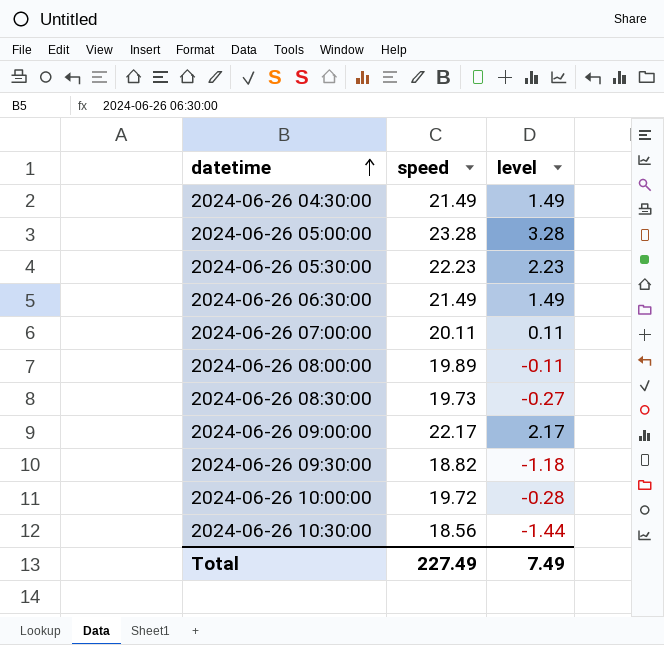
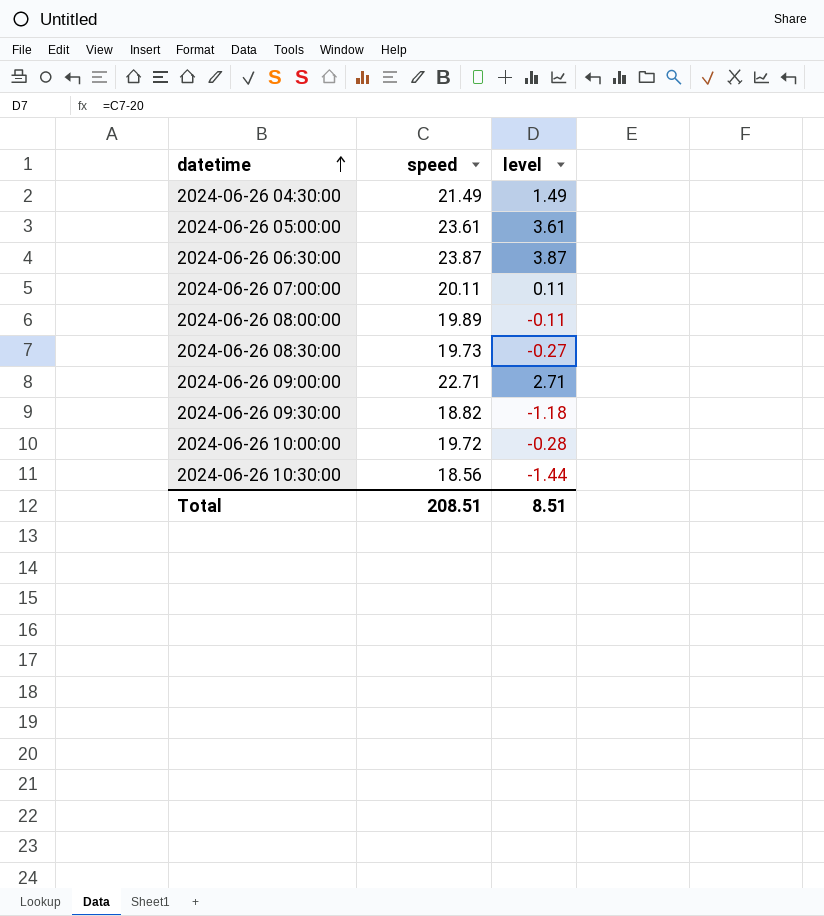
row 2024-06-26 05:30:00: 22.23 | 2.23 -> none
2024-06-26 05:00:00 | speed: 23.28 -> 23.61
2024-06-26 05:00:00 | level: 3.28 -> 3.61
2024-06-26 06:30:00 | speed: 21.49 -> 23.87
2024-06-26 06:30:00 | level: 1.49 -> 3.87
2024-06-26 09:00:00 | speed: 22.17 -> 22.71
2024-06-26 09:00:00 | level: 2.17 -> 2.71
Total | speed: 227.49 -> 208.51
Total | level: 7.49 -> 8.51

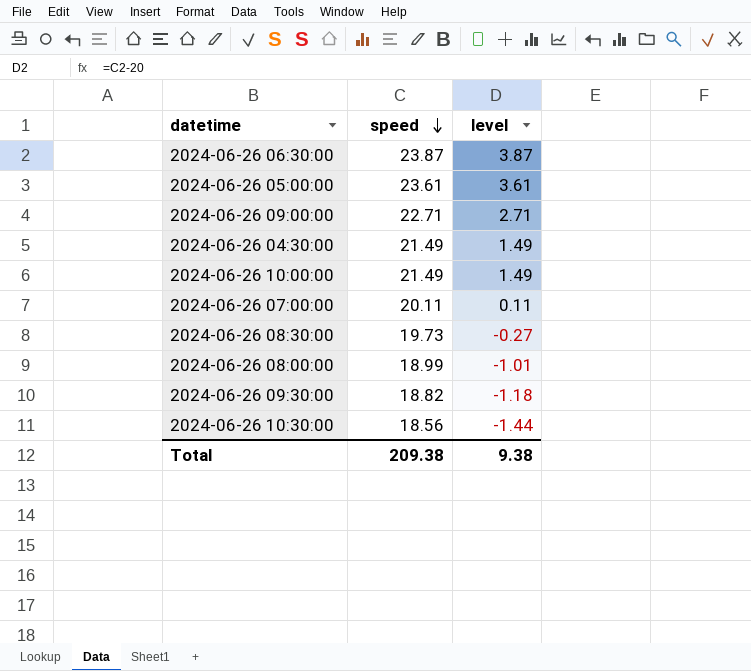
row order: datetime ascending -> speed descending
2024-06-26 10:00:00 | speed: 19.72 -> 21.49
2024-06-26 10:00:00 | level: -0.28 -> 1.49
2024-06-26 08:00:00 | speed: 19.89 -> 18.99
2024-06-26 08:00:00 | level: -0.11 -> -1.01
Total | speed: 208.51 -> 209.38
Total | level: 8.51 -> 9.38

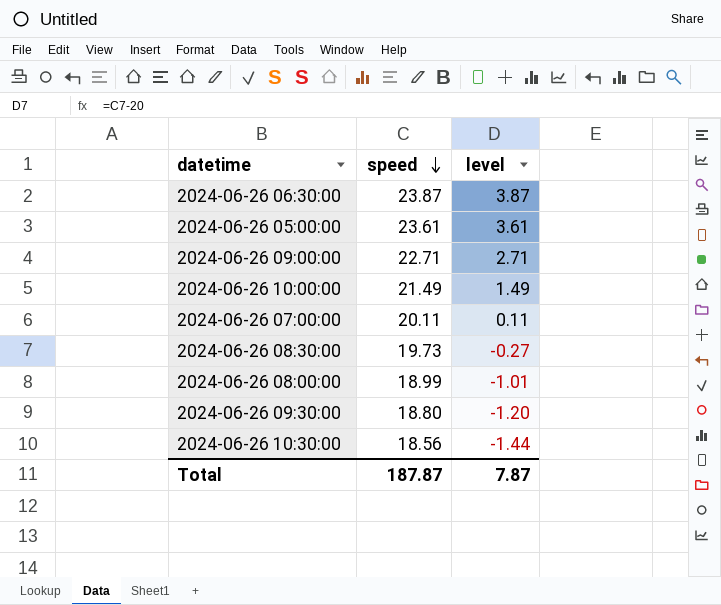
row 2024-06-26 04:30:00: 21.49 | 1.49 -> none
2024-06-26 09:30:00 | speed: 18.82 -> 18.80
2024-06-26 09:30:00 | level: -1.18 -> -1.20
Total | speed: 209.38 -> 187.87
Total | level: 9.38 -> 7.87

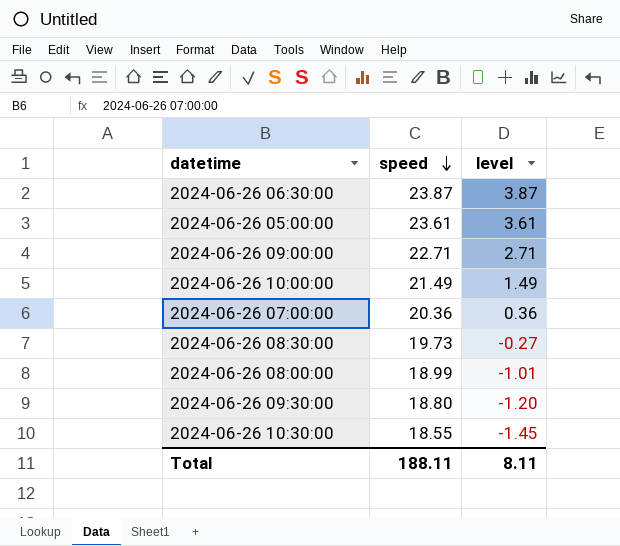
2024-06-26 07:00:00 | speed: 20.11 -> 20.36
2024-06-26 07:00:00 | level: 0.11 -> 0.36
2024-06-26 10:30:00 | speed: 18.56 -> 18.55
2024-06-26 10:30:00 | level: -1.44 -> -1.45
Total | speed: 187.87 -> 188.11
Total | level: 7.87 -> 8.11

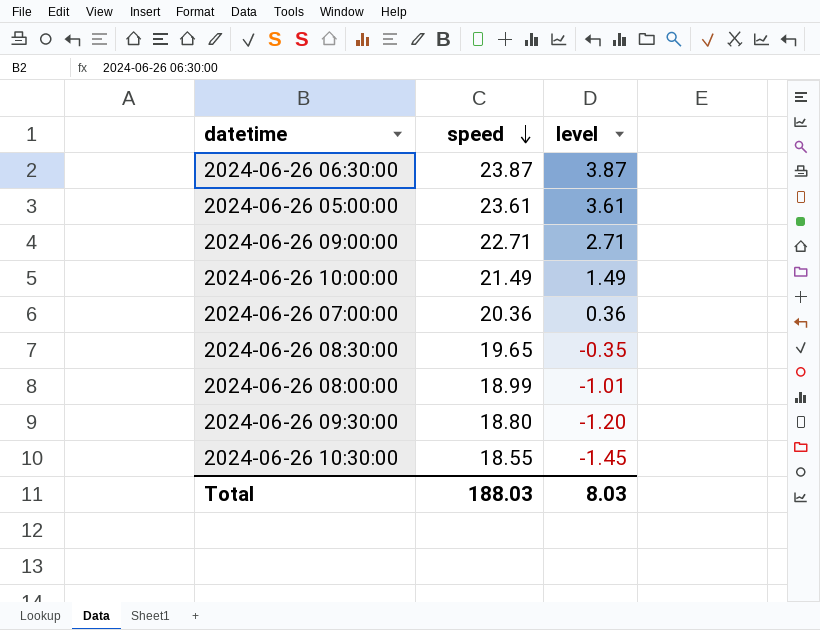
2024-06-26 08:30:00 | speed: 19.73 -> 19.65
2024-06-26 08:30:00 | level: -0.27 -> -0.35
Total | speed: 188.11 -> 188.03
Total | level: 8.11 -> 8.03

